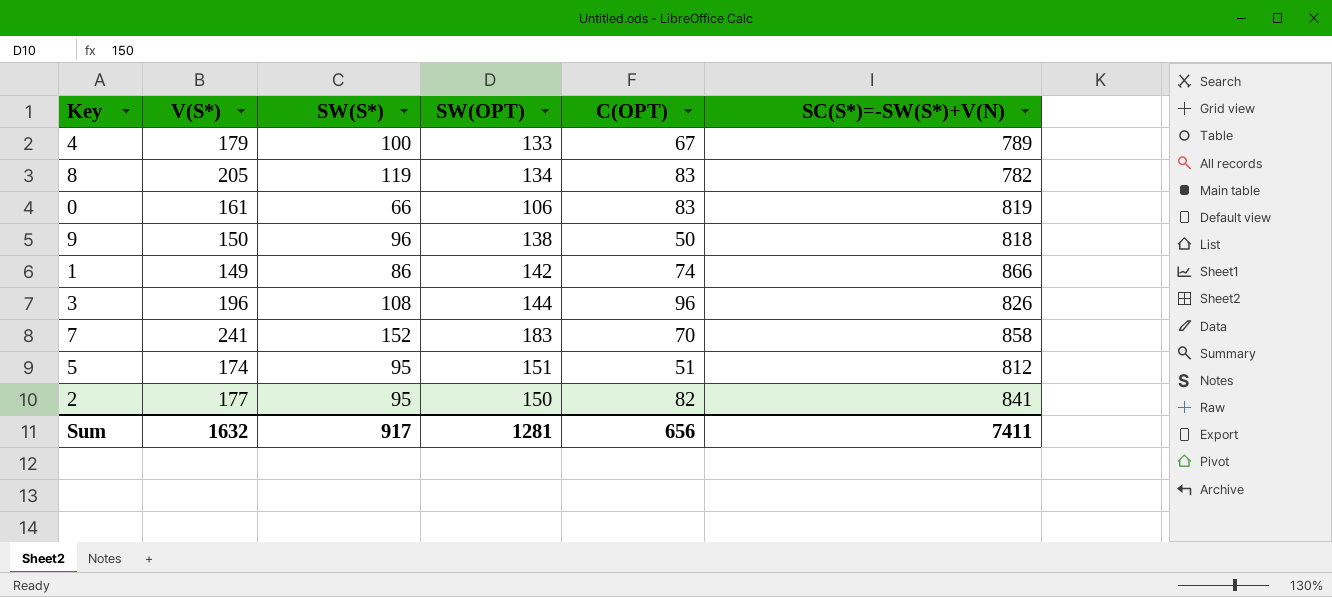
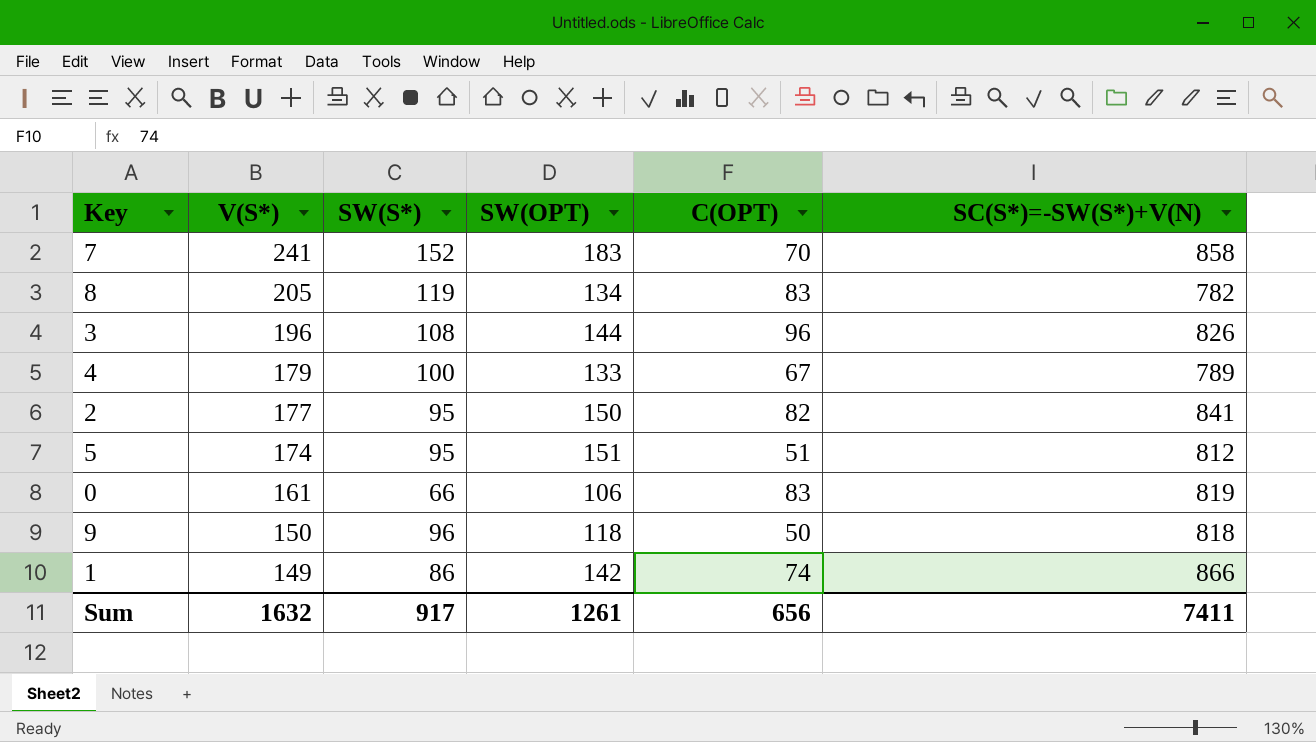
row order: none -> V(S*) descending
9 | SW(OPT): 138 -> 118
Sum | SW(OPT): 1281 -> 1261

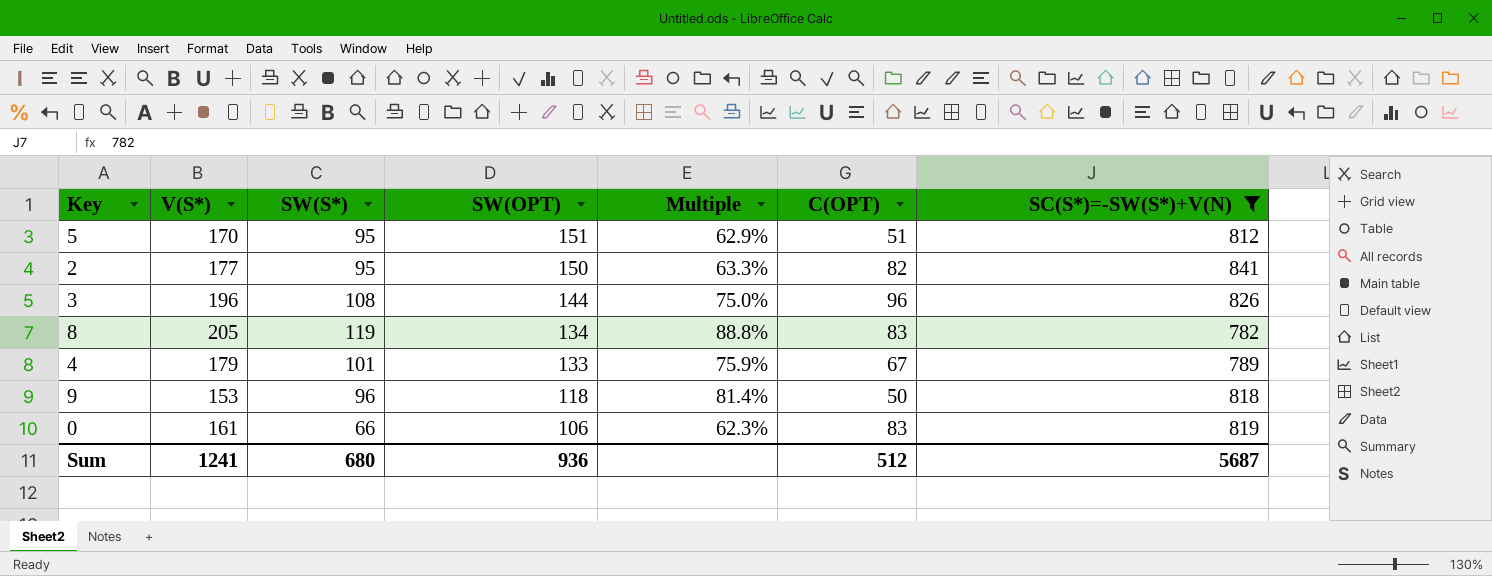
filter: none -> SC(S*)=-SW(S*)+V(N) <= 841
row order: V(S*) descending -> SW(OPT) descending
column Multiple | formula: none -> [SW(S*)] / [SW(OPT)]
5 | V(S*): 174 -> 170
4 | SW(S*): 100 -> 101
9 | V(S*): 150 -> 153
Sum | V(S*): 1632 -> 1241
Sum | SW(S*): 917 -> 680
Sum | SW(OPT): 1261 -> 936
Sum | C(OPT): 656 -> 512
Sum | SC(S*)=-SW(S*)+V(N): 7411 -> 5687

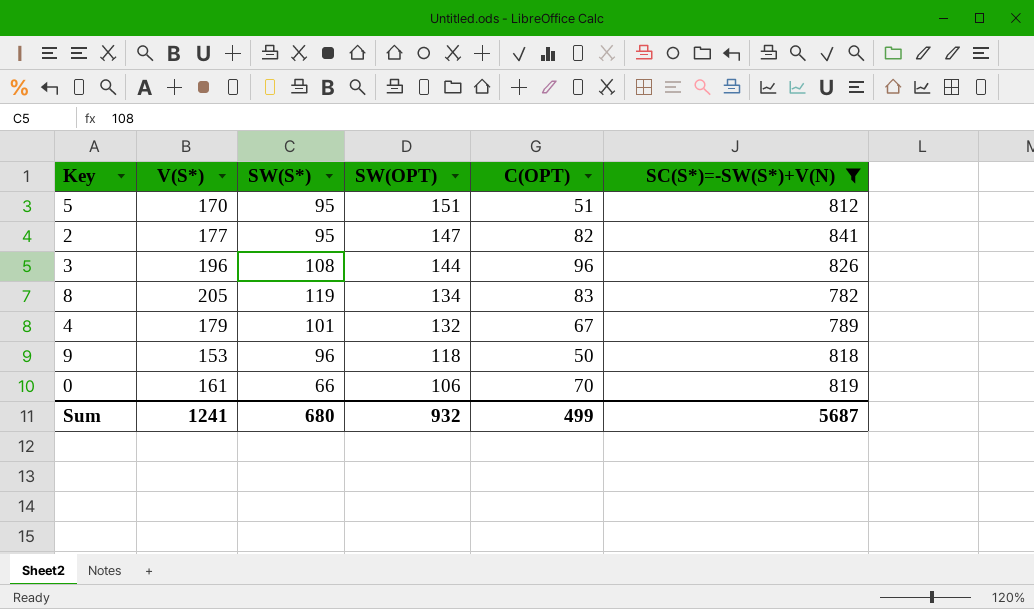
column Multiple | formula: [SW(S*)] / [SW(OPT)] -> none
2 | SW(OPT): 150 -> 147
4 | SW(OPT): 133 -> 132
0 | C(OPT): 83 -> 70
Sum | SW(OPT): 936 -> 932
Sum | C(OPT): 512 -> 499

